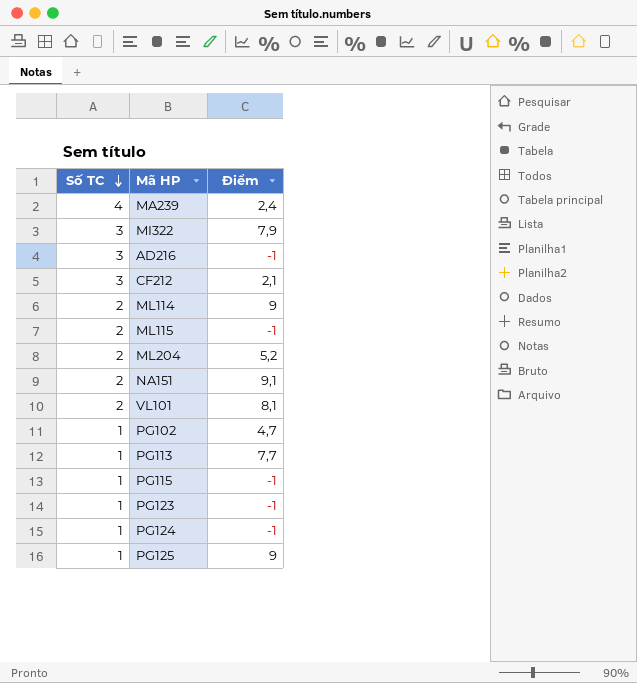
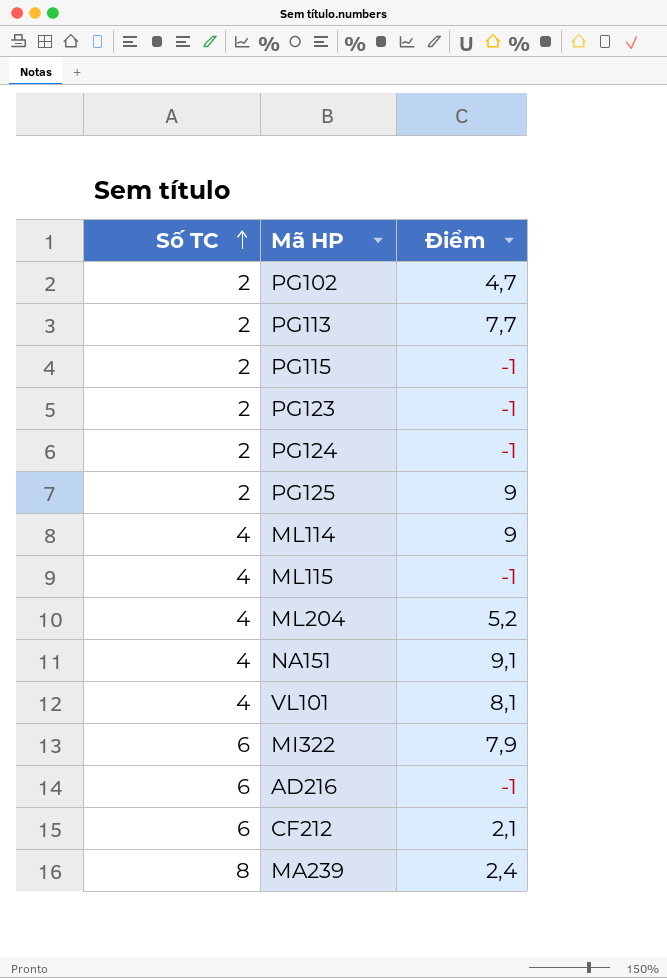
row order: Số TC descending -> Số TC ascending
PG102 | Số TC: 1 -> 2
PG113 | Số TC: 1 -> 2
PG115 | Số TC: 1 -> 2
PG123 | Số TC: 1 -> 2
PG124 | Số TC: 1 -> 2
PG125 | Số TC: 1 -> 2
ML114 | Số TC: 2 -> 4
ML115 | Số TC: 2 -> 4
ML204 | Số TC: 2 -> 4
NA151 | Số TC: 2 -> 4
VL101 | Số TC: 2 -> 4
MI322 | Số TC: 3 -> 6
AD216 | Số TC: 3 -> 6
CF212 | Số TC: 3 -> 6
MA239 | Số TC: 4 -> 8

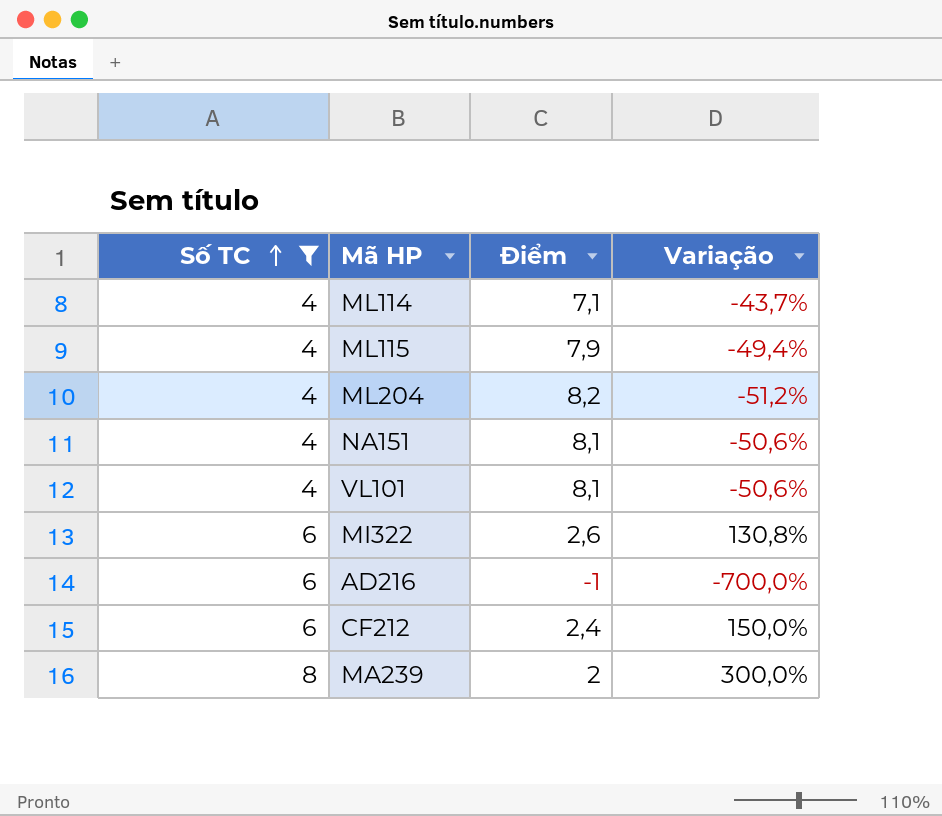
filter: none -> Số TC != 2
column Variação | formula: none -> ([Số TC] - [Điểm]) / [Điểm]
ML114 | Điểm: 9 -> 7,1
ML115 | Điểm: -1 -> 7,9
ML204 | Điểm: 5,2 -> 8,2
NA151 | Điểm: 9,1 -> 8,1
MI322 | Điểm: 7,9 -> 2,6
CF212 | Điểm: 2,1 -> 2,4
MA239 | Điểm: 2,4 -> 2

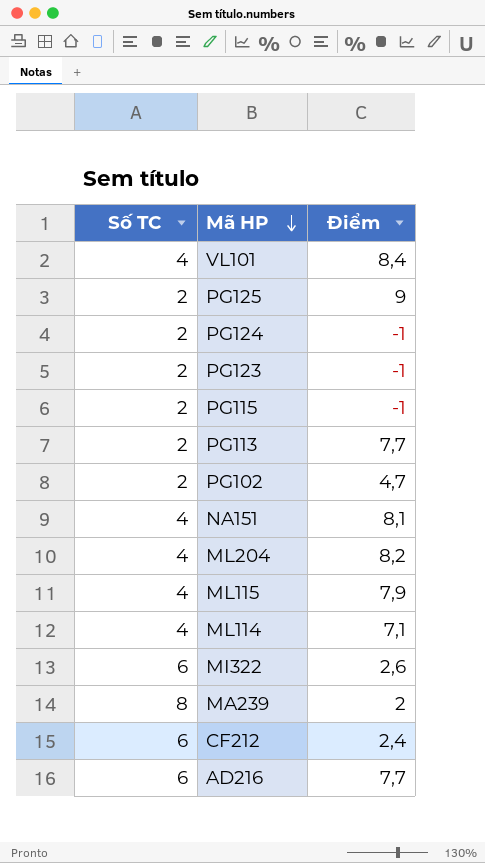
filter: Số TC != 2 -> none
row order: Số TC ascending -> Mã HP descending
column Variação | formula: ([Số TC] - [Điểm]) / [Điểm] -> none
VL101 | Điểm: 8,1 -> 8,4
AD216 | Điểm: -1 -> 7,7

